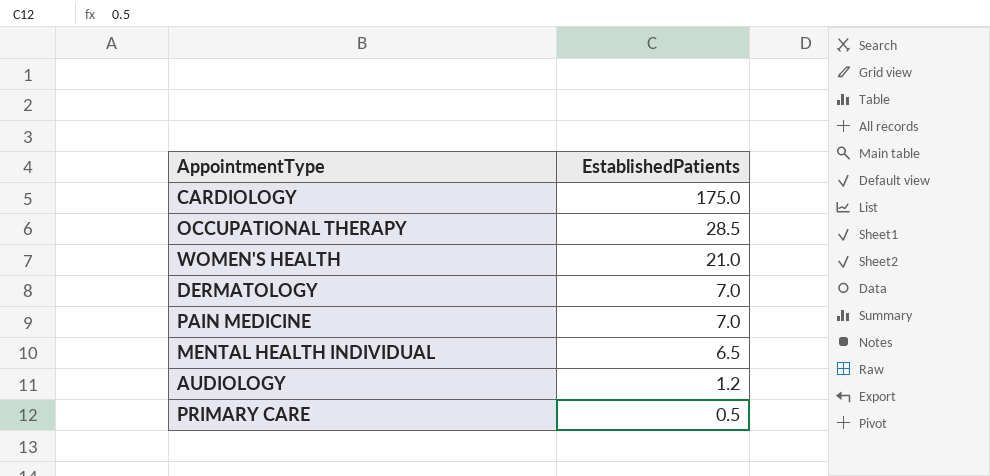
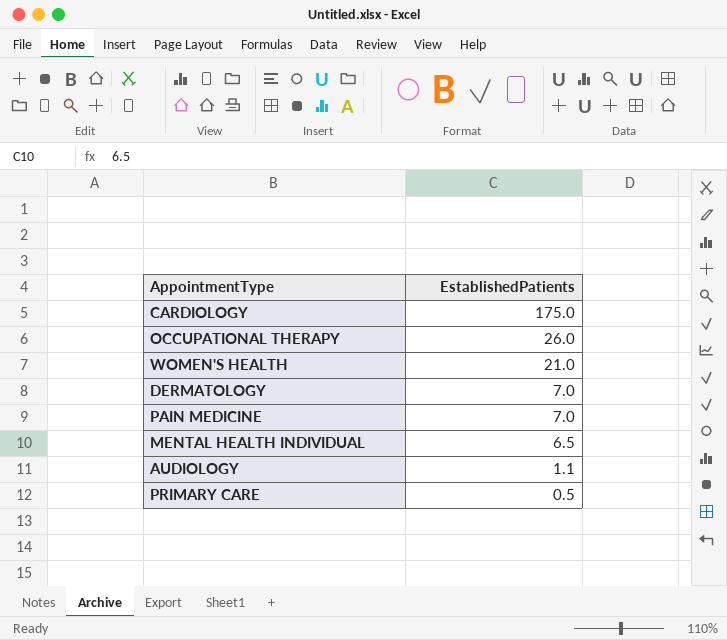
OCCUPATIONAL THERAPY | EstablishedPatients: 28.5 -> 26.0
AUDIOLOGY | EstablishedPatients: 1.2 -> 1.1

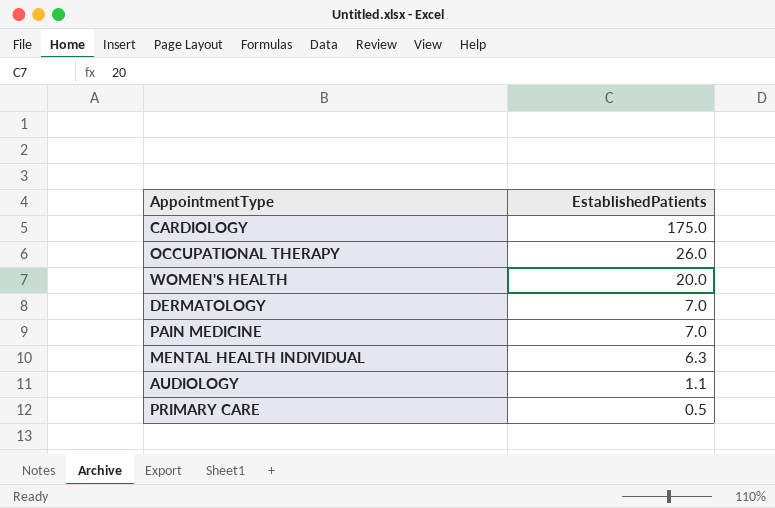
WOMEN'S HEALTH | EstablishedPatients: 21.0 -> 20.0
MENTAL HEALTH INDIVIDUAL | EstablishedPatients: 6.5 -> 6.3

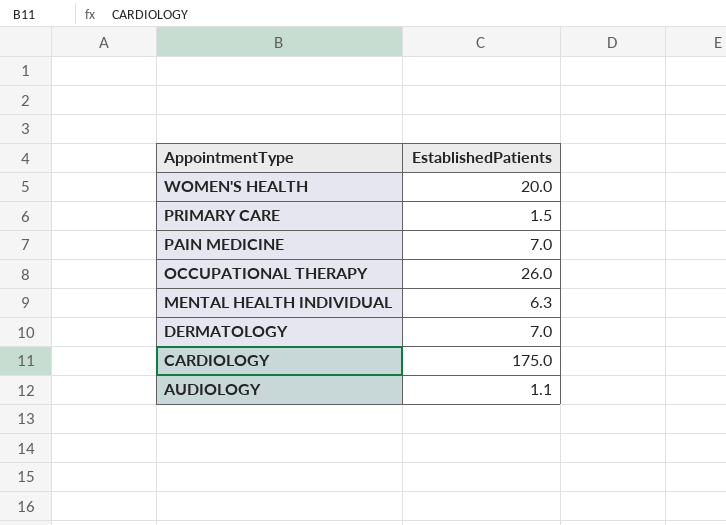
row order: EstablishedPatients descending -> AppointmentType descending
PRIMARY CARE | EstablishedPatients: 0.5 -> 1.5

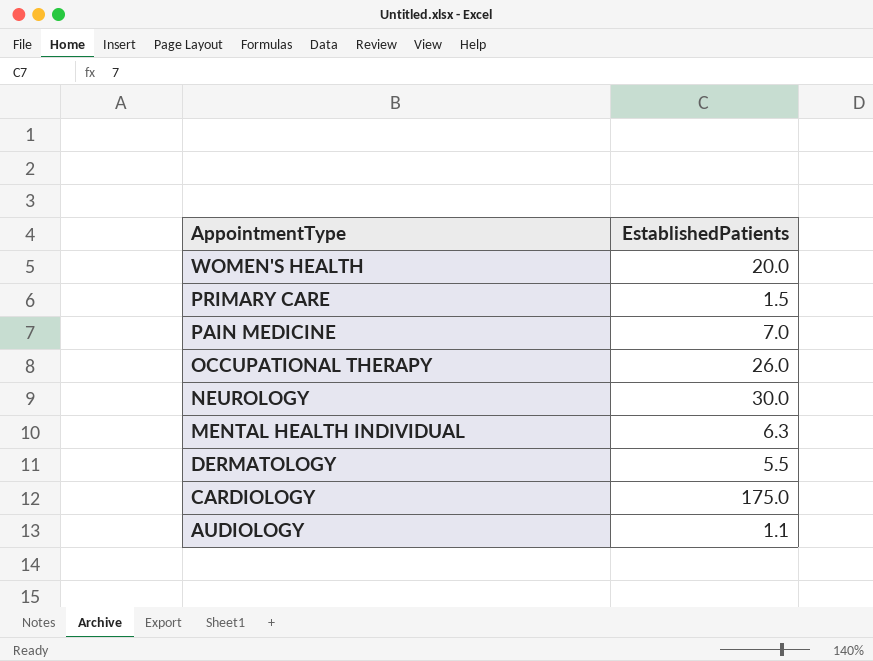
row NEUROLOGY: none -> 30.0
DERMATOLOGY | EstablishedPatients: 7.0 -> 5.5

